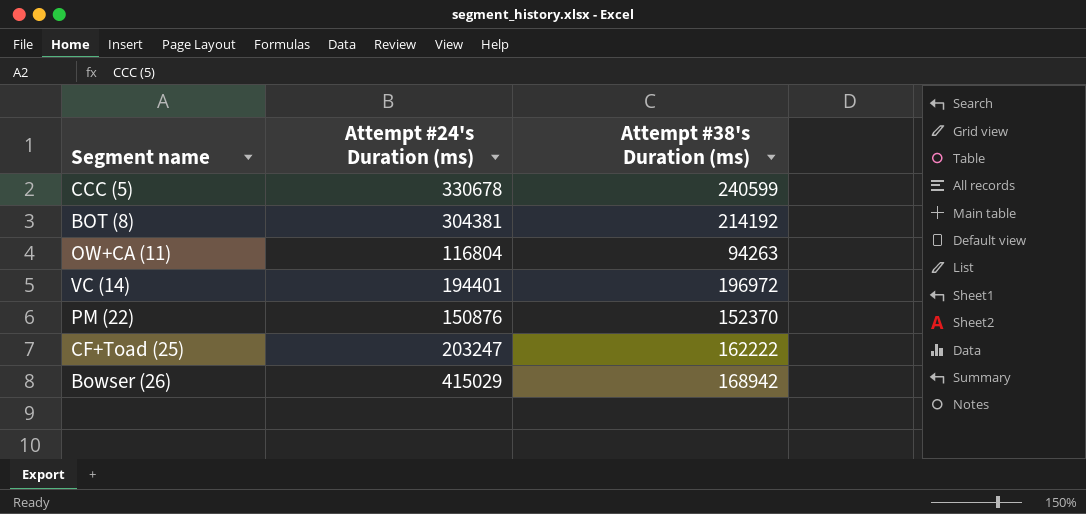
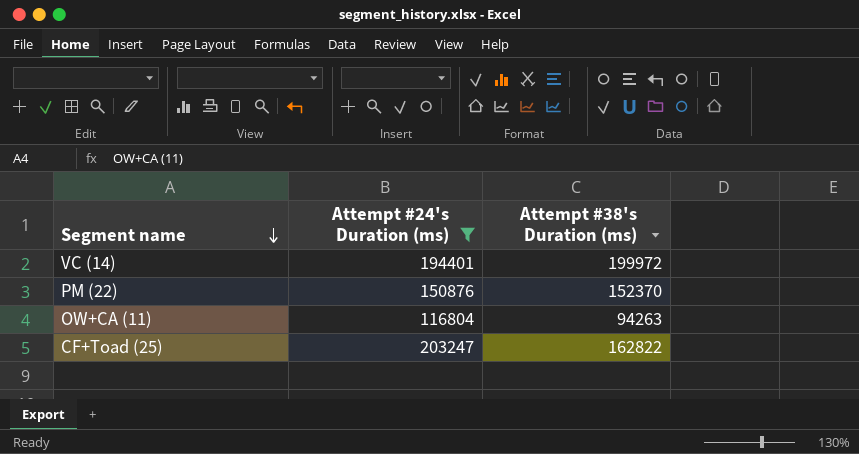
filter: none -> Attempt #24's Duration (ms) <= 203247
row order: none -> Segment name descending
VC (14) | Attempt #38's Duration (ms): 196972 -> 199972
CF+Toad (25) | Attempt #38's Duration (ms): 162222 -> 162822

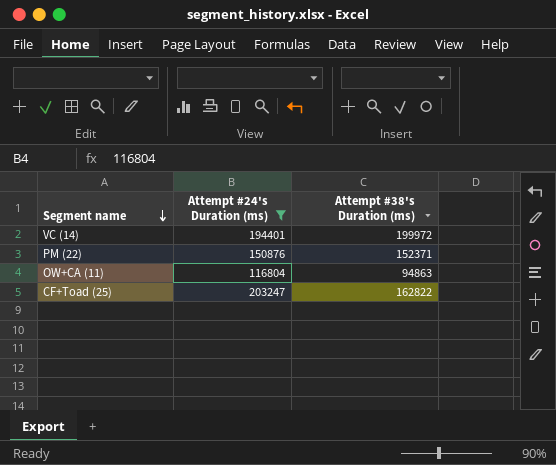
PM (22) | Attempt #38's Duration (ms): 152370 -> 152371
OW+CA (11) | Attempt #38's Duration (ms): 94263 -> 94863

